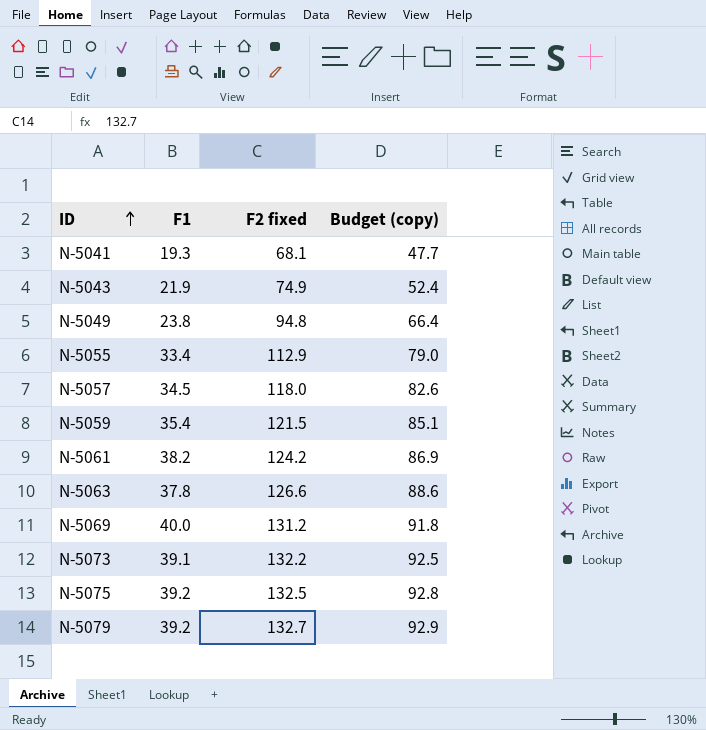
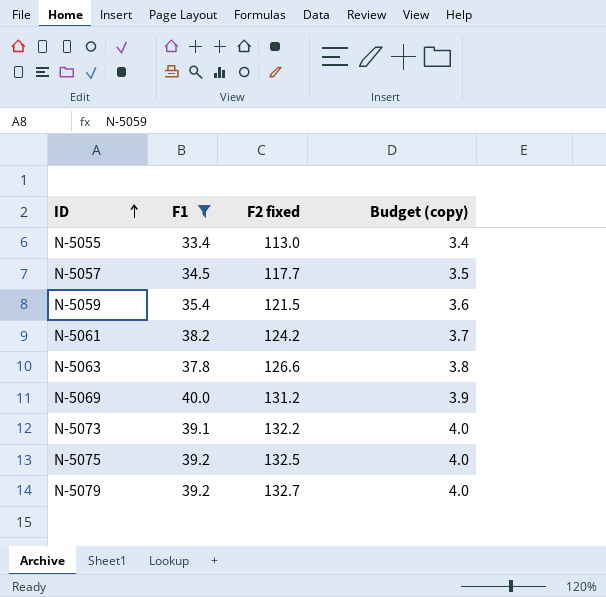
filter: none -> F1 >= 33.4
column Budget (copy) | formula: [F2 fixed] * 0.7 -> [F2 fixed] * 0.03
N-5055 | F2 fixed: 112.9 -> 113.0
N-5057 | F2 fixed: 118.0 -> 117.7

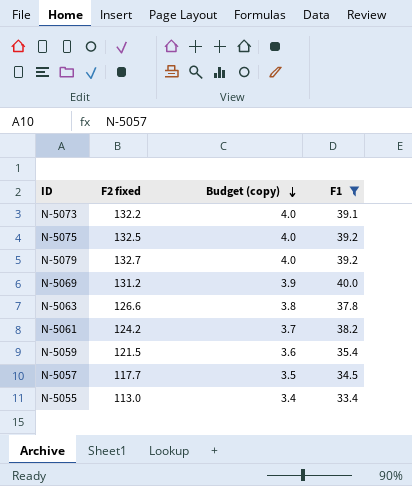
row order: ID ascending -> Budget (copy) descending
column F1 | position: 2 -> 4

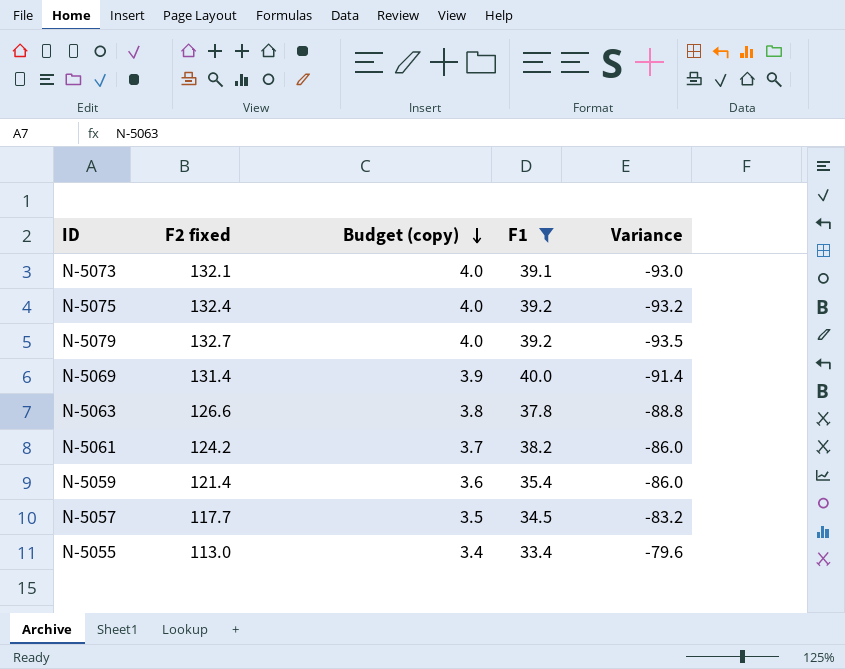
column Variance | formula: none -> [F1] - [F2 fixed]
N-5073 | F2 fixed: 132.2 -> 132.1
N-5075 | F2 fixed: 132.5 -> 132.4
N-5069 | F2 fixed: 131.2 -> 131.4
N-5059 | F2 fixed: 121.5 -> 121.4

